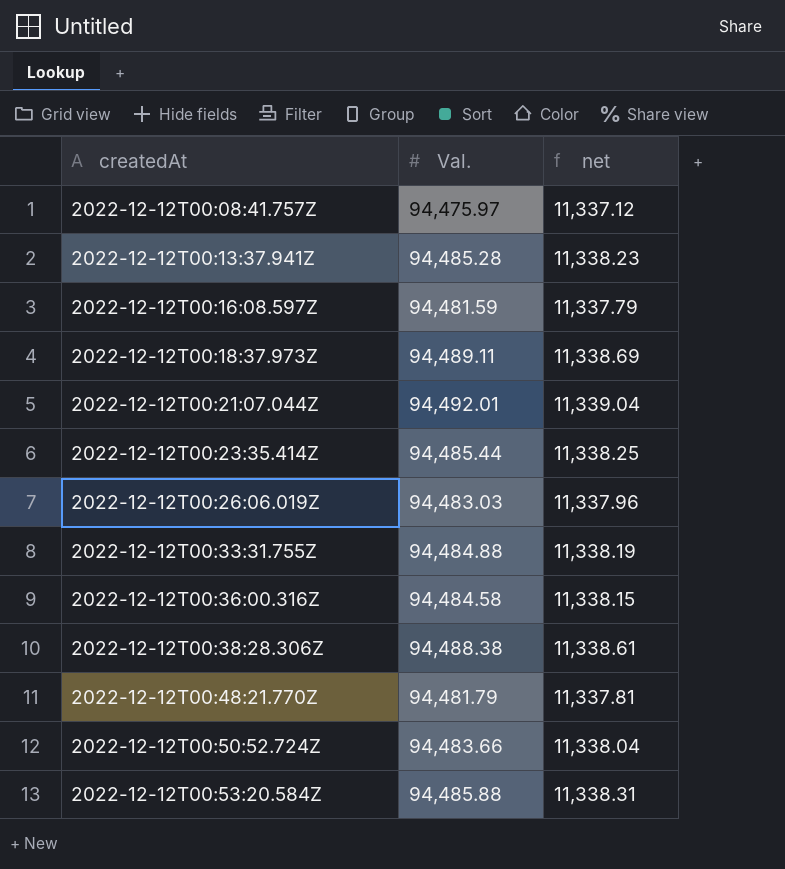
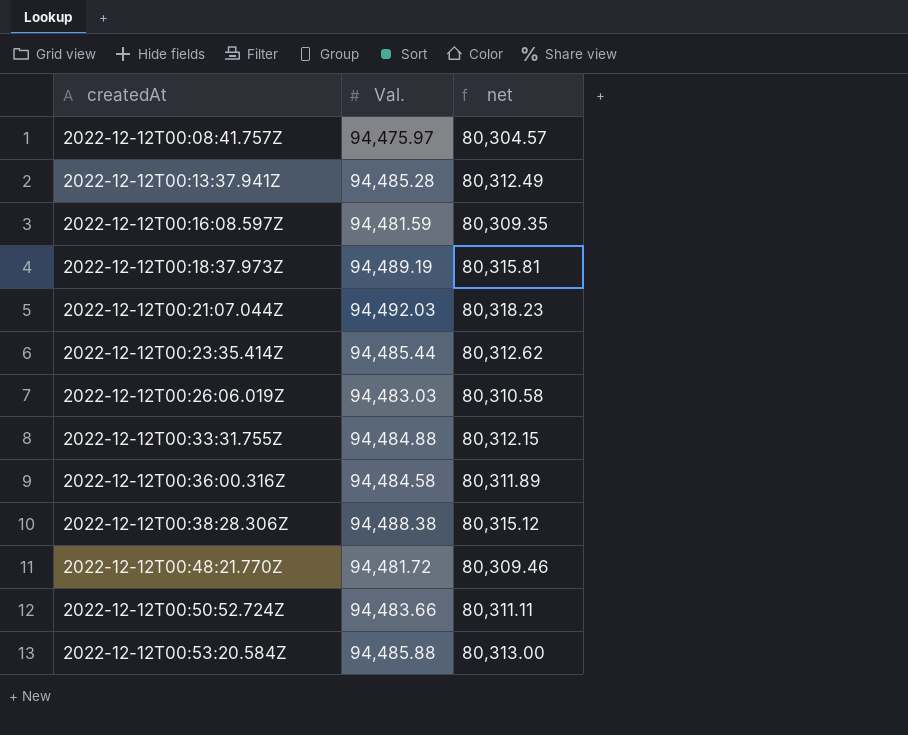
column net | formula: [Val.] * 0.12 -> [Val.] * 0.85
2022-12-12T00:18:37.973Z | Val.: 94,489.11 -> 94,489.19
2022-12-12T00:21:07.044Z | Val.: 94,492.01 -> 94,492.03
2022-12-12T00:48:21.770Z | Val.: 94,481.79 -> 94,481.72

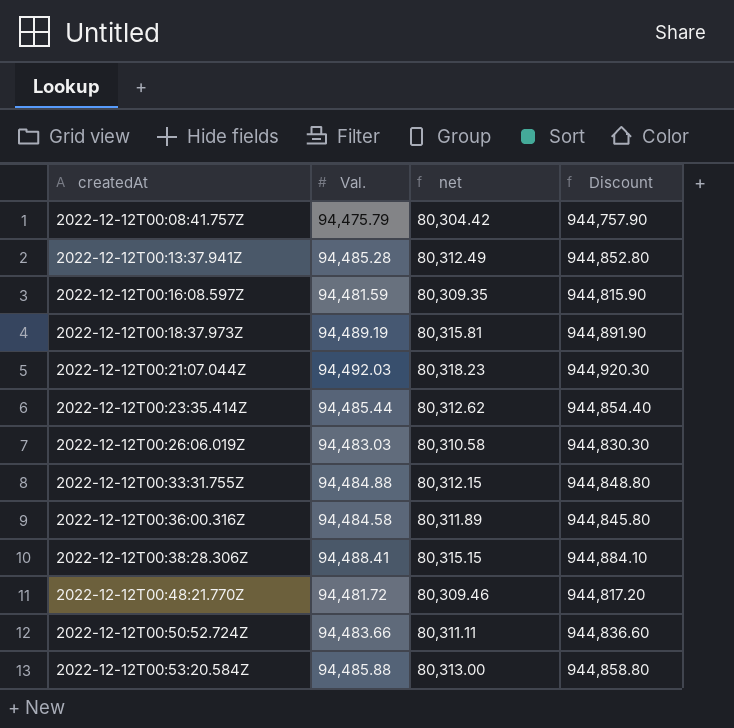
column Discount | formula: none -> [Val.] * 10
2022-12-12T00:08:41.757Z | Val.: 94,475.97 -> 94,475.79
2022-12-12T00:08:41.757Z | net: 80,304.57 -> 80,304.42
2022-12-12T00:38:28.306Z | Val.: 94,488.38 -> 94,488.41
2022-12-12T00:38:28.306Z | net: 80,315.12 -> 80,315.15

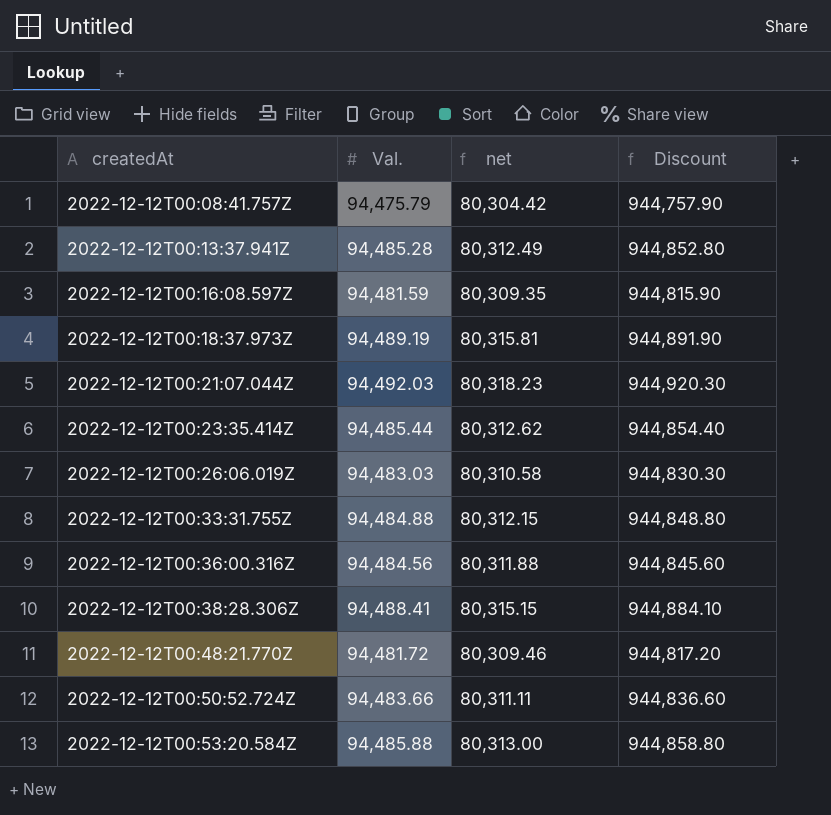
2022-12-12T00:36:00.316Z | Val.: 94,484.58 -> 94,484.56
2022-12-12T00:36:00.316Z | net: 80,311.89 -> 80,311.88
2022-12-12T00:36:00.316Z | Discount: 944,845.80 -> 944,845.60

